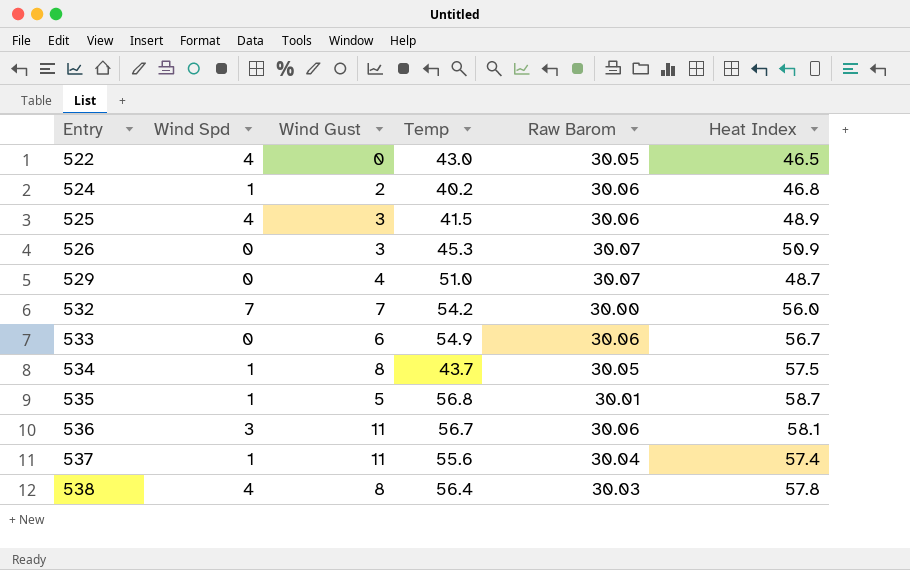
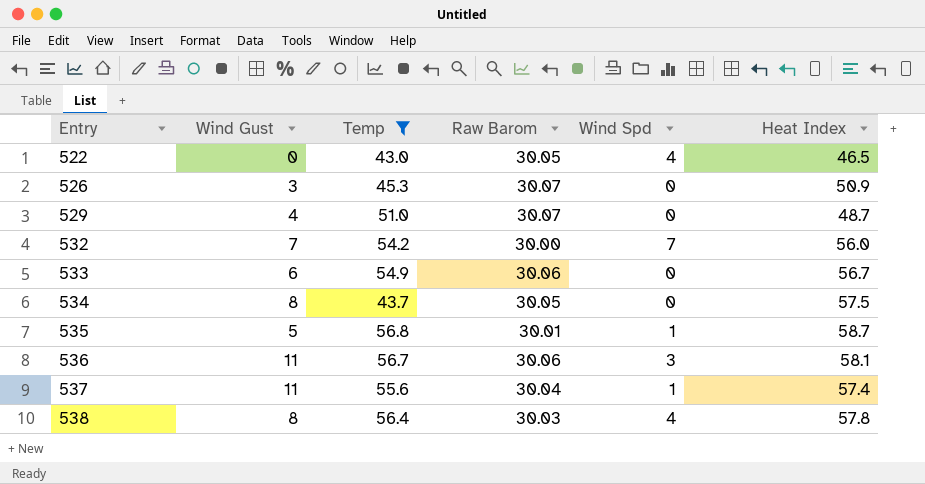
filter: none -> Temp >= 43.0
column Wind Spd | position: 2 -> 5
534 | Wind Spd: 1 -> 0

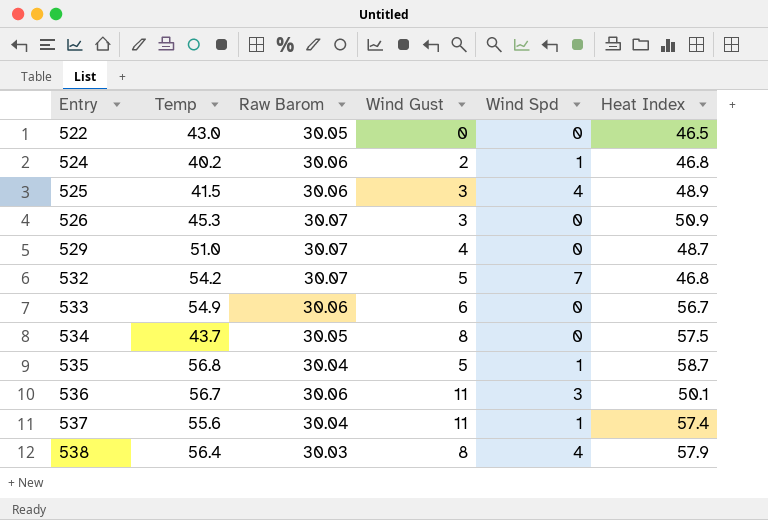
filter: Temp >= 43.0 -> none
column Wind Gust | position: 2 -> 4
522 | Wind Spd: 4 -> 0
532 | Raw Barom: 30.00 -> 30.07
532 | Wind Gust: 7 -> 5
532 | Heat Index: 56.0 -> 46.8
535 | Raw Barom: 30.01 -> 30.04
536 | Heat Index: 58.1 -> 50.1
538 | Heat Index: 57.8 -> 57.9

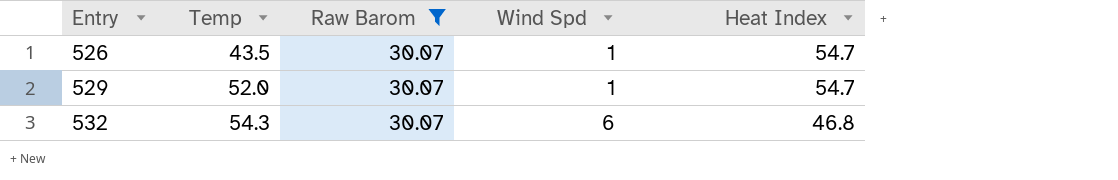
filter: none -> Raw Barom = 30.07
column Wind Gust | position: 4 -> none
526 | Temp: 45.3 -> 43.5
526 | Wind Spd: 0 -> 1
526 | Heat Index: 50.9 -> 54.7
529 | Temp: 51.0 -> 52.0
529 | Wind Spd: 0 -> 1
529 | Heat Index: 48.7 -> 54.7
532 | Temp: 54.2 -> 54.3
532 | Wind Spd: 7 -> 6

